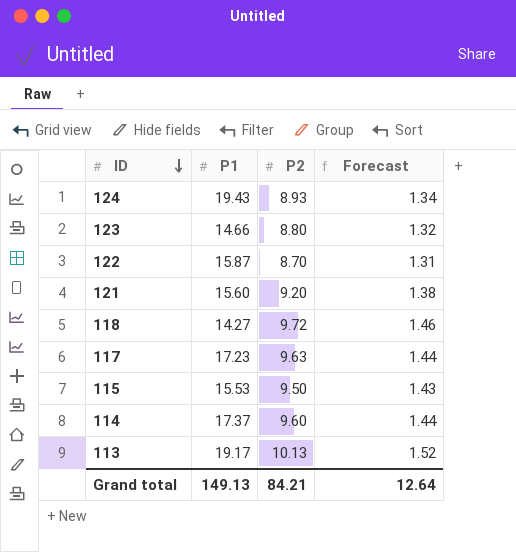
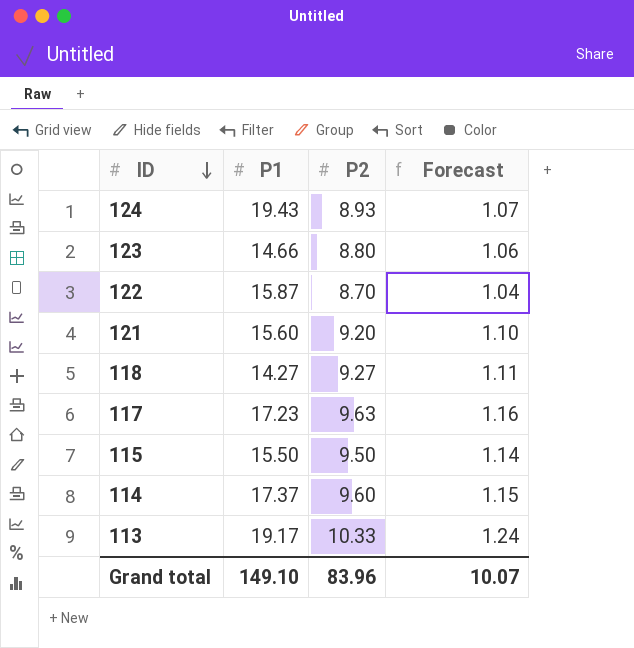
column Forecast | formula: [P2] * 0.15 -> [P2] * 0.12
118 | P2: 9.72 -> 9.27
115 | P1: 15.53 -> 15.50
113 | P2: 10.13 -> 10.33
Grand total | P1: 149.13 -> 149.10
Grand total | P2: 84.21 -> 83.96
Grand total | Forecast: 12.64 -> 10.07

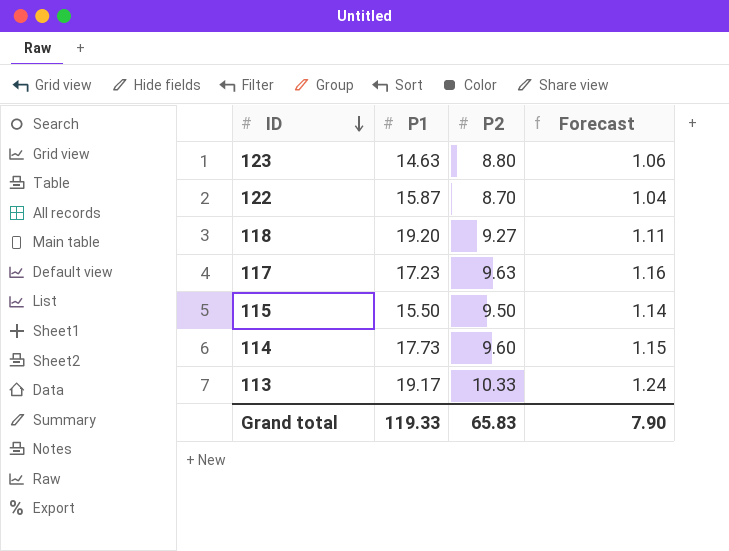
row 124: 19.43 | 8.93 | 1.07 -> none
row 121: 15.60 | 9.20 | 1.10 -> none
123 | P1: 14.66 -> 14.63
118 | P1: 14.27 -> 19.20
114 | P1: 17.37 -> 17.73
Grand total | P1: 149.10 -> 119.33
Grand total | P2: 83.96 -> 65.83
Grand total | Forecast: 10.07 -> 7.90

